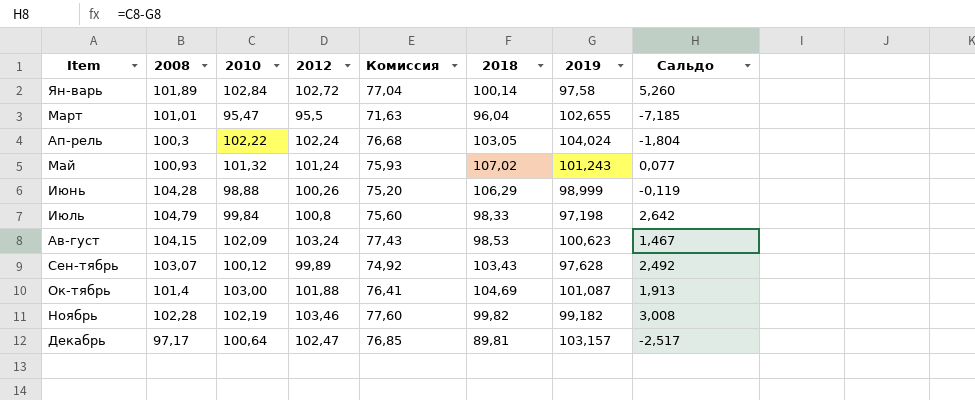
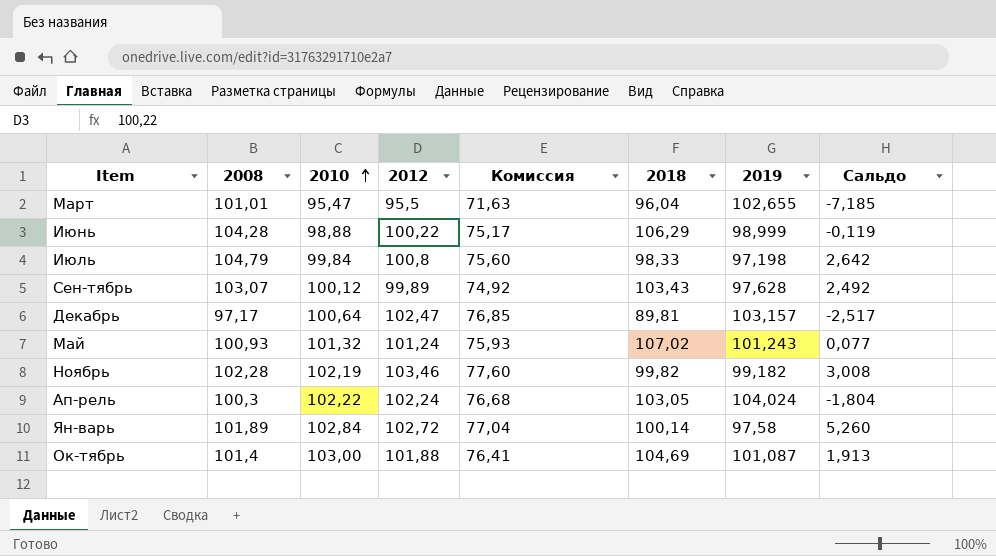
row order: none -> 2010 ascending
row Ав-густ: 104,15 | 102,09 | 103,24 | 77,43 | 98,53 | 100,623 | 1,467 -> none
Июнь | 2012: 100,26 -> 100,22
Июнь | Комиссия: 75,20 -> 75,17

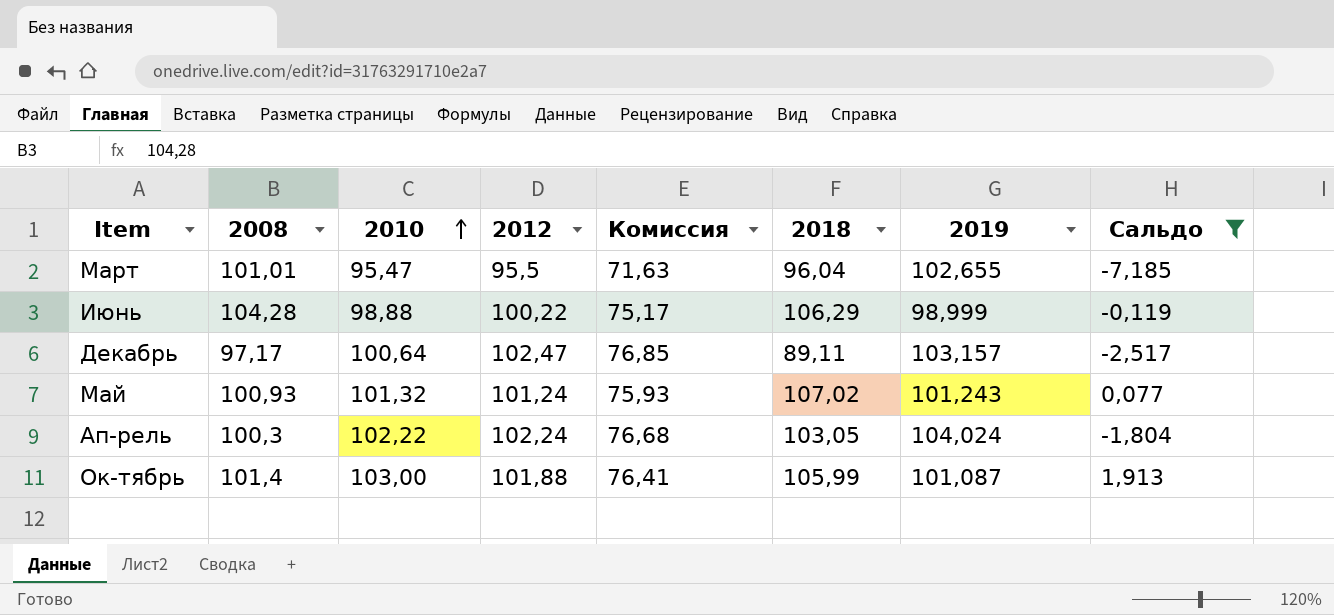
filter: none -> Сальдо <= 1,913
Декабрь | 2018: 89,81 -> 89,11
Ок-тябрь | 2018: 104,69 -> 105,99

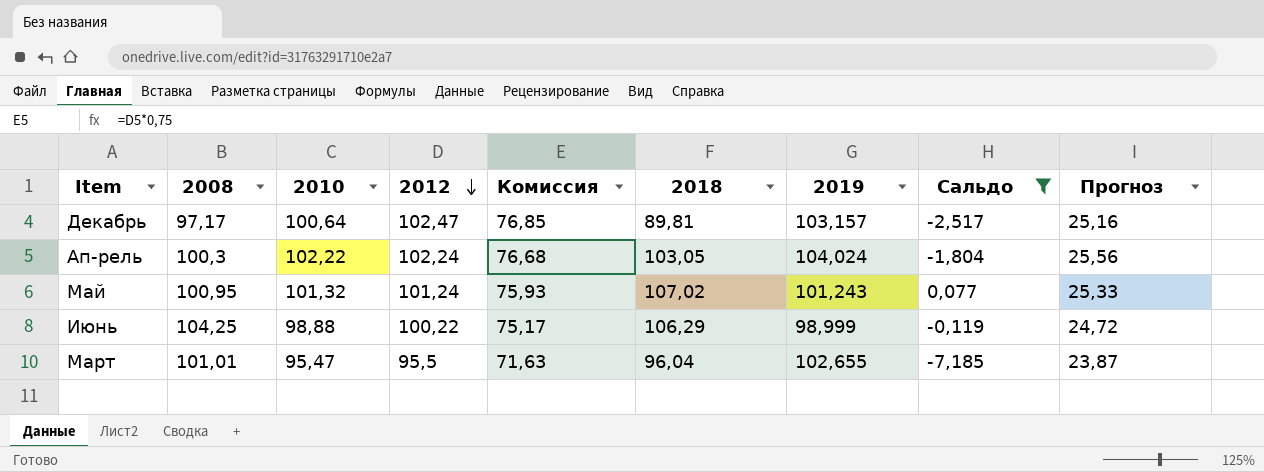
row order: 2010 ascending -> 2012 descending
column Прогноз | formula: none -> [2010] * 0,25
row Ок-тябрь: 101,4 | 103,00 | 101,88 | 76,41 | 105,99 | 101,087 | 1,913 -> none
Декабрь | 2018: 89,11 -> 89,81
Май | 2008: 100,93 -> 100,95
Июнь | 2008: 104,28 -> 104,25

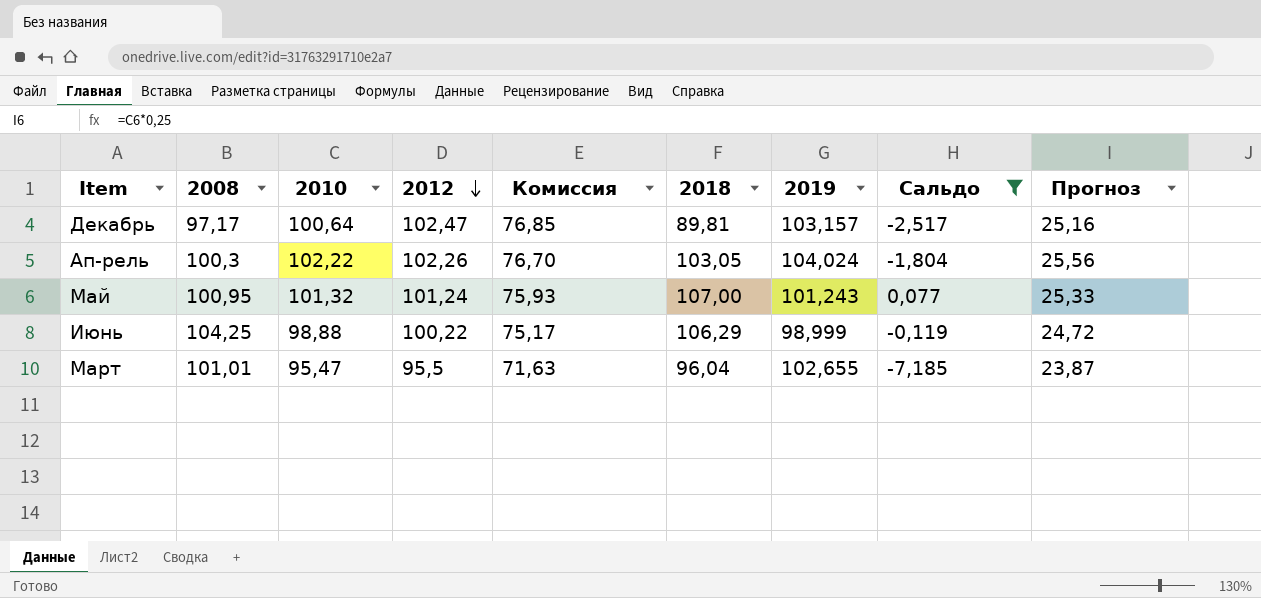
Ап-рель | 2012: 102,24 -> 102,26
Ап-рель | Комиссия: 76,68 -> 76,70
Май | 2018: 107,02 -> 107,00

